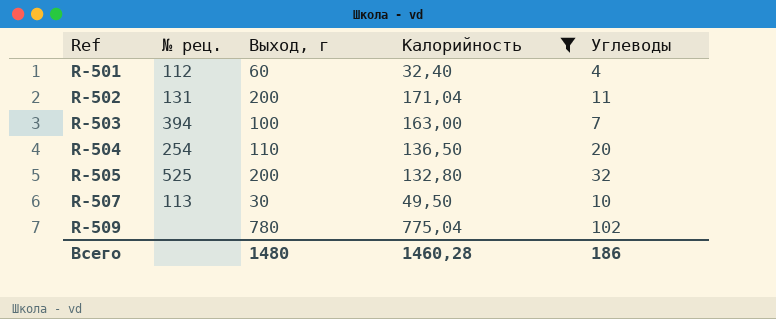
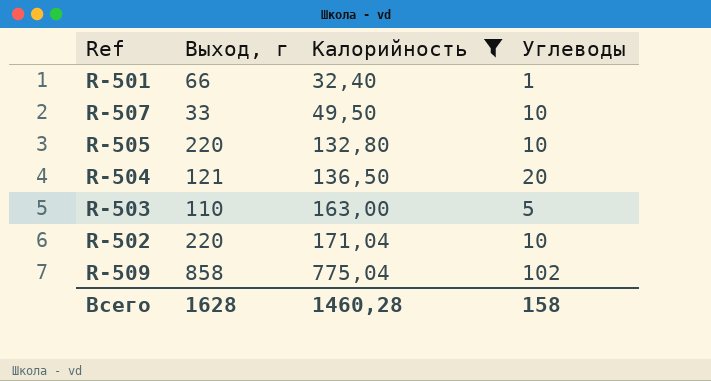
row order: Ref ascending -> Калорийность ascending
column № рец. | position: 2 -> none
R-501 | Выход, г: 60 -> 66
R-501 | Углеводы: 4 -> 1
R-507 | Выход, г: 30 -> 33
R-505 | Выход, г: 200 -> 220
R-505 | Углеводы: 32 -> 10
R-504 | Выход, г: 110 -> 121
R-503 | Выход, г: 100 -> 110
R-503 | Углеводы: 7 -> 5
R-502 | Выход, г: 200 -> 220
R-502 | Углеводы: 11 -> 10
R-509 | Выход, г: 780 -> 858
Всего | Выход, г: 1480 -> 1628
Всего | Углеводы: 186 -> 158

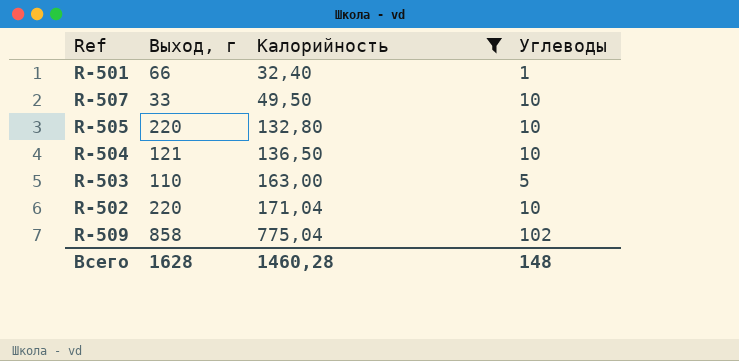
R-504 | Углеводы: 20 -> 10
Всего | Углеводы: 158 -> 148

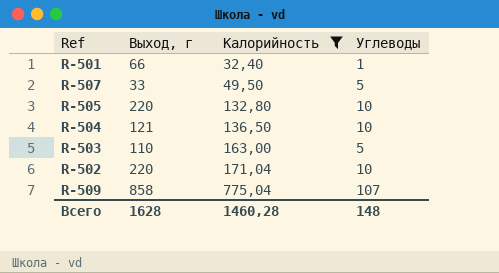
R-507 | Углеводы: 10 -> 5
R-509 | Углеводы: 102 -> 107

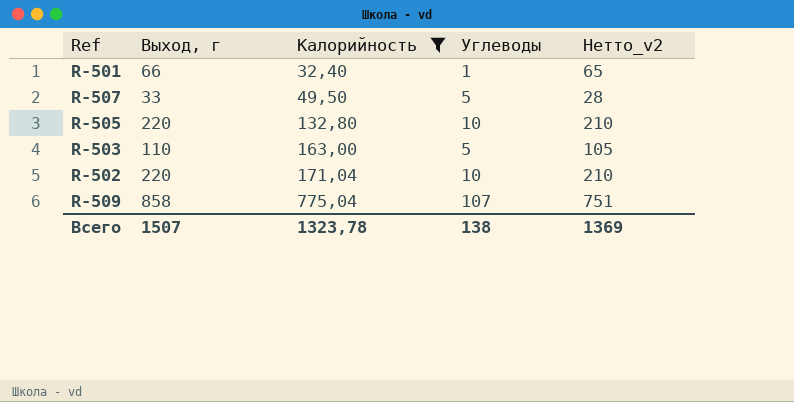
column Нетто_v2 | formula: none -> [Выход, г] - [Углеводы]
row R-504: 121 | 136,50 | 10 -> none
Всего | Выход, г: 1628 -> 1507
Всего | Калорийность: 1460,28 -> 1323,78
Всего | Углеводы: 148 -> 138

